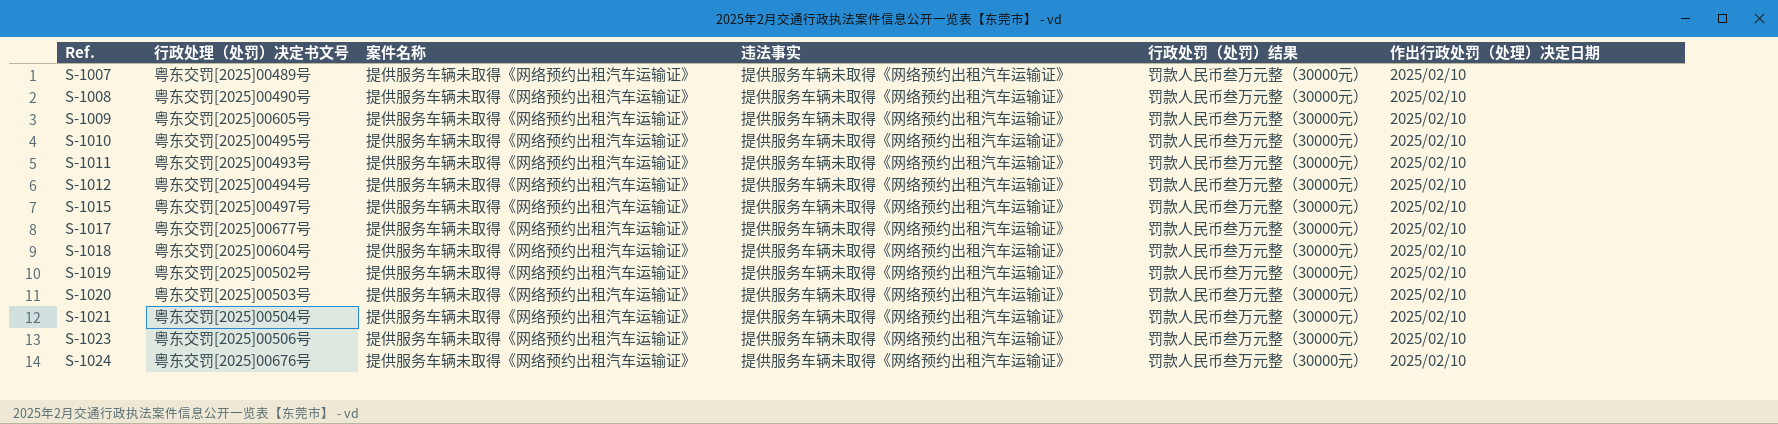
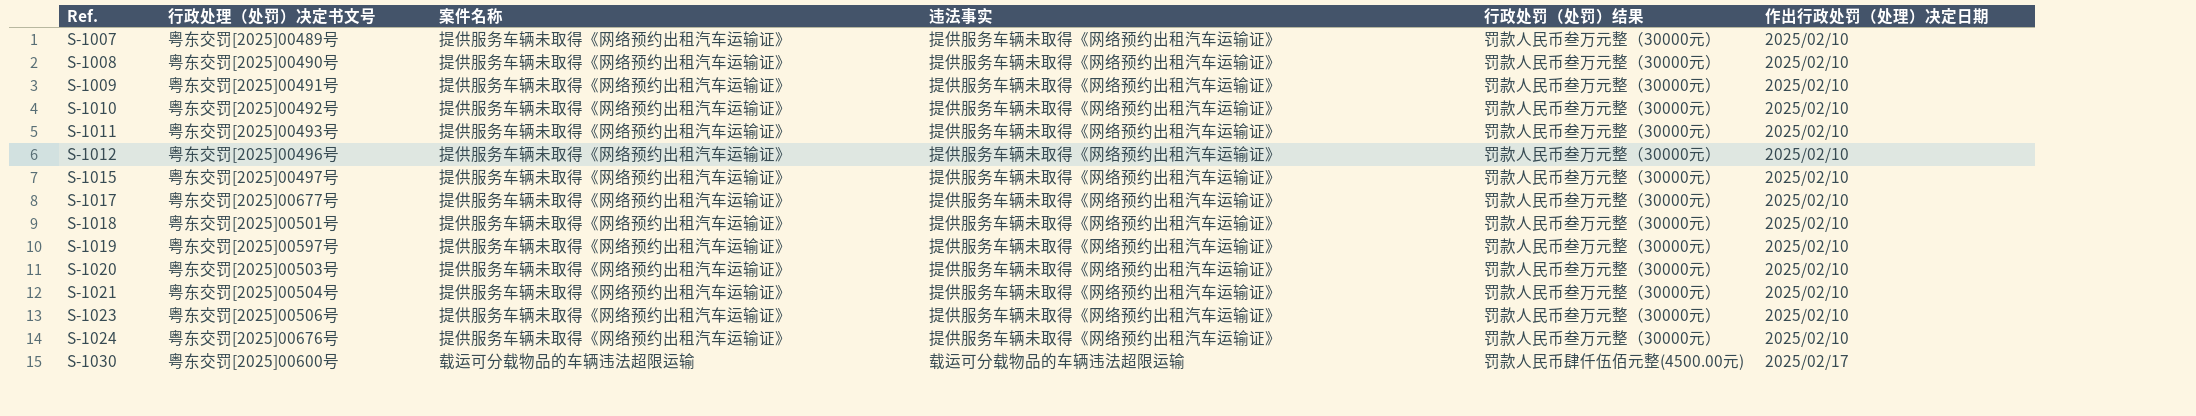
S-1009 | 行政处理（处罚）决定书文号: 粤东交罚[2025]00605号 -> 粤东交罚[2025]00491号
S-1010 | 行政处理（处罚）决定书文号: 粤东交罚[2025]00495号 -> 粤东交罚[2025]00492号
S-1012 | 行政处理（处罚）决定书文号: 粤东交罚[2025]00494号 -> 粤东交罚[2025]00496号
S-1018 | 行政处理（处罚）决定书文号: 粤东交罚[2025]00604号 -> 粤东交罚[2025]00501号
S-1019 | 行政处理（处罚）决定书文号: 粤东交罚[2025]00502号 -> 粤东交罚[2025]00597号
row S-1030: none -> 粤东交罚[2025]00600号 | 载运可分载物品的车辆违法超限运输 | 载运可分载物品的车辆违法超限运输 | 罚款人民币肆仟伍佰元整(4500.00元) | 2025/02/17

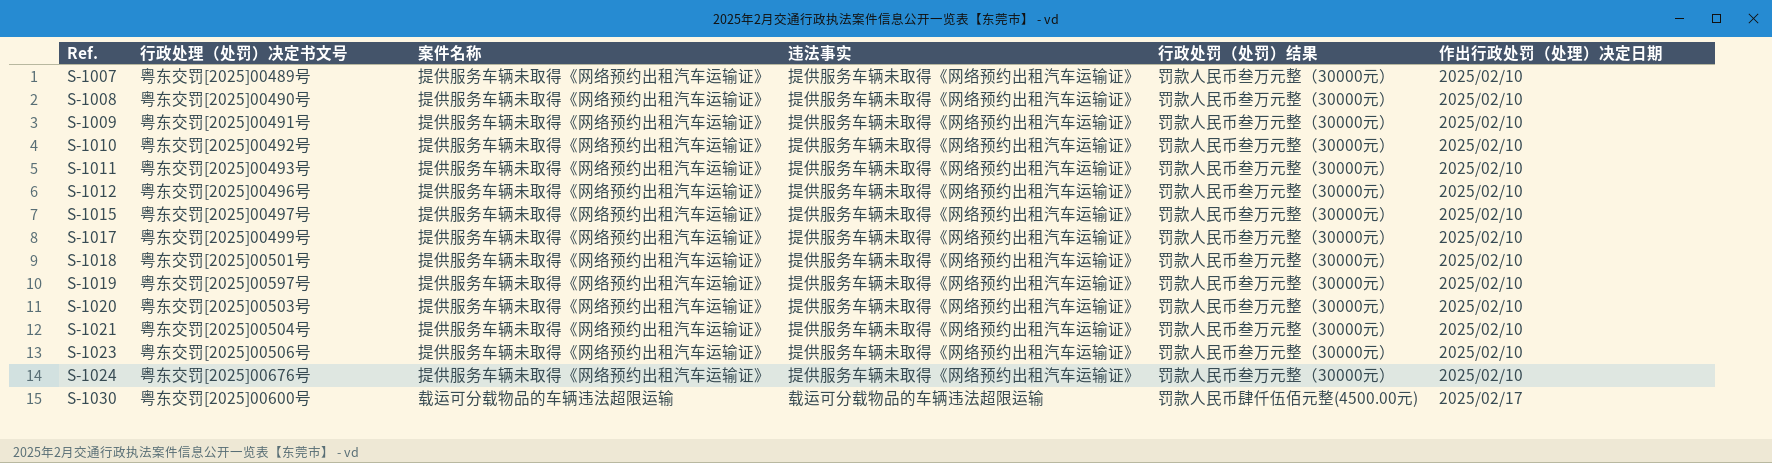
S-1017 | 行政处理（处罚）决定书文号: 粤东交罚[2025]00677号 -> 粤东交罚[2025]00499号

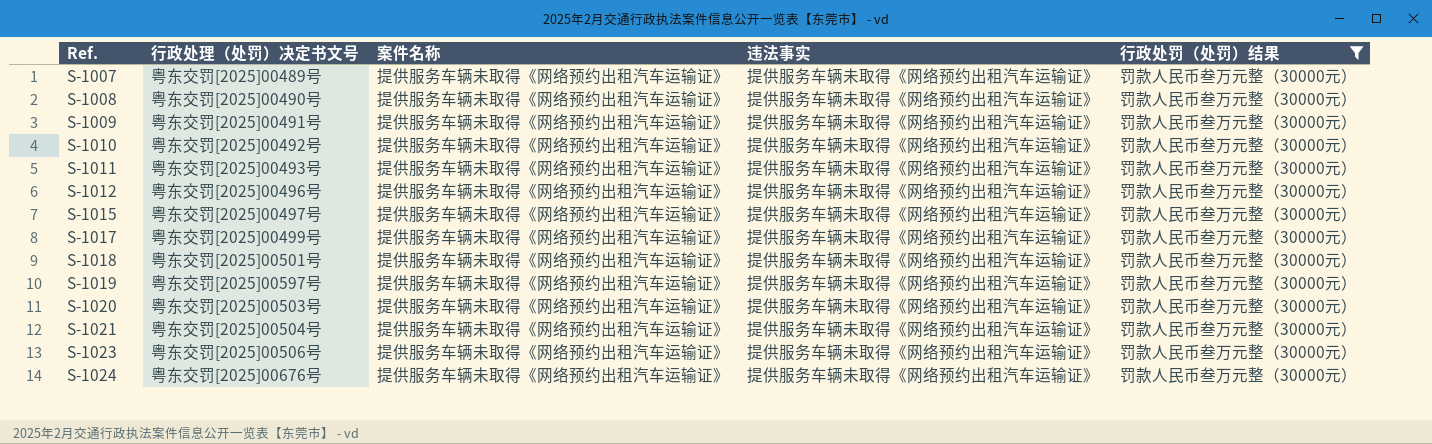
filter: none -> 行政处罚（处罚）结果 = 罚款人民币叁万元整（30000元）
column 作出行政处罚（处理）决定日期 | position: 6 -> none

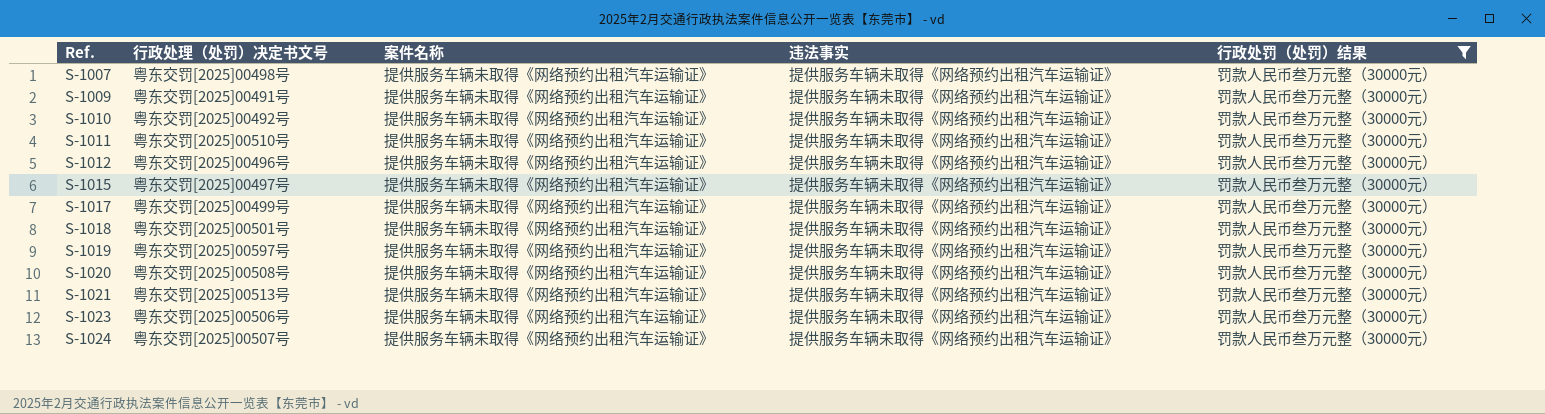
row S-1008: 粤东交罚[2025]00490号 | 提供服务车辆未取得《网络预约出租汽车运输证》 | 提供服务车辆未取得《网络预约出租汽车运输证》 | 罚款人民币叁万元整（30000元） -> none
S-1007 | 行政处理（处罚）决定书文号: 粤东交罚[2025]00489号 -> 粤东交罚[2025]00498号
S-1011 | 行政处理（处罚）决定书文号: 粤东交罚[2025]00493号 -> 粤东交罚[2025]00510号
S-1020 | 行政处理（处罚）决定书文号: 粤东交罚[2025]00503号 -> 粤东交罚[2025]00508号
S-1021 | 行政处理（处罚）决定书文号: 粤东交罚[2025]00504号 -> 粤东交罚[2025]00513号
S-1024 | 行政处理（处罚）决定书文号: 粤东交罚[2025]00676号 -> 粤东交罚[2025]00507号

